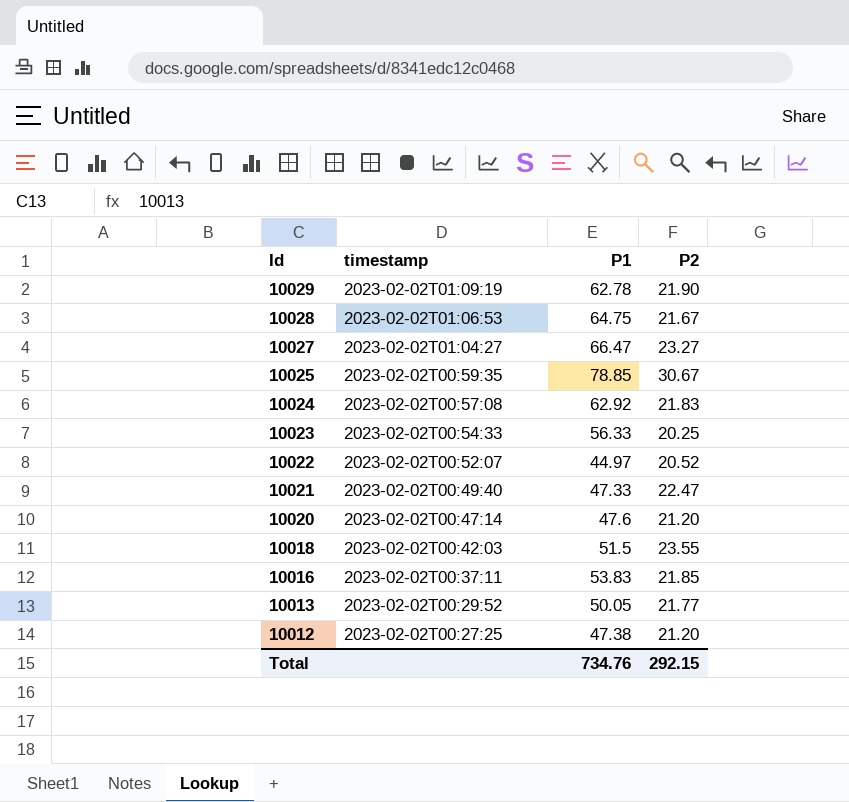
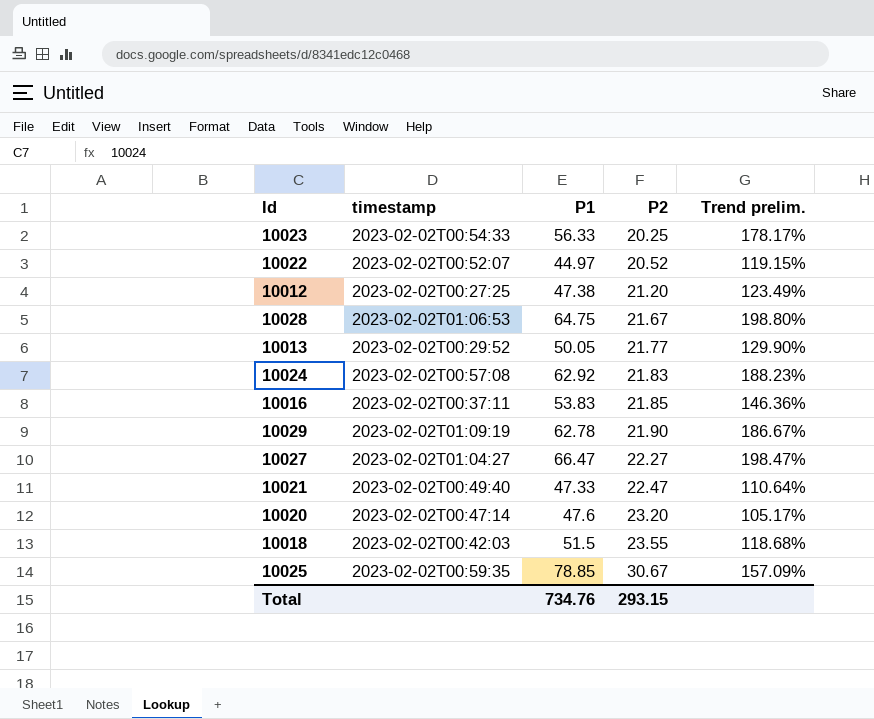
row order: Id descending -> P2 ascending
column Trend prelim. | formula: none -> ([P1] - [P2]) / [P2]
10027 | P2: 23.27 -> 22.27
10020 | P2: 21.20 -> 23.20
Total | P2: 292.15 -> 293.15

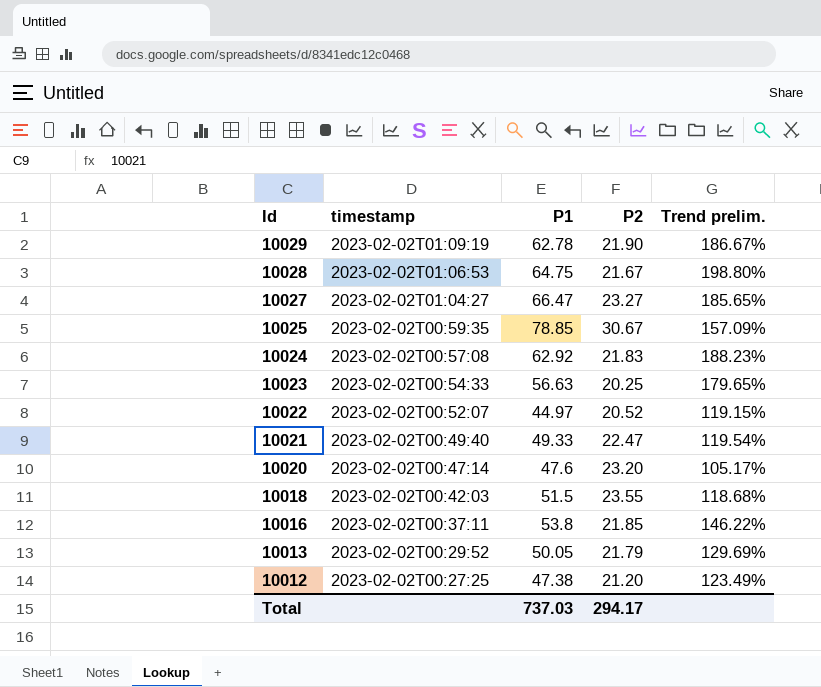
row order: P2 ascending -> Id descending
10027 | P2: 22.27 -> 23.27
10027 | Trend prelim.: 198.47% -> 185.65%
10023 | P1: 56.33 -> 56.63
10023 | Trend prelim.: 178.17% -> 179.65%
10021 | P1: 47.33 -> 49.33
10021 | Trend prelim.: 110.64% -> 119.54%
10016 | P1: 53.83 -> 53.8
10016 | Trend prelim.: 146.36% -> 146.22%
10013 | P2: 21.77 -> 21.79
10013 | Trend prelim.: 129.90% -> 129.69%
Total | P1: 734.76 -> 737.03
Total | P2: 293.15 -> 294.17

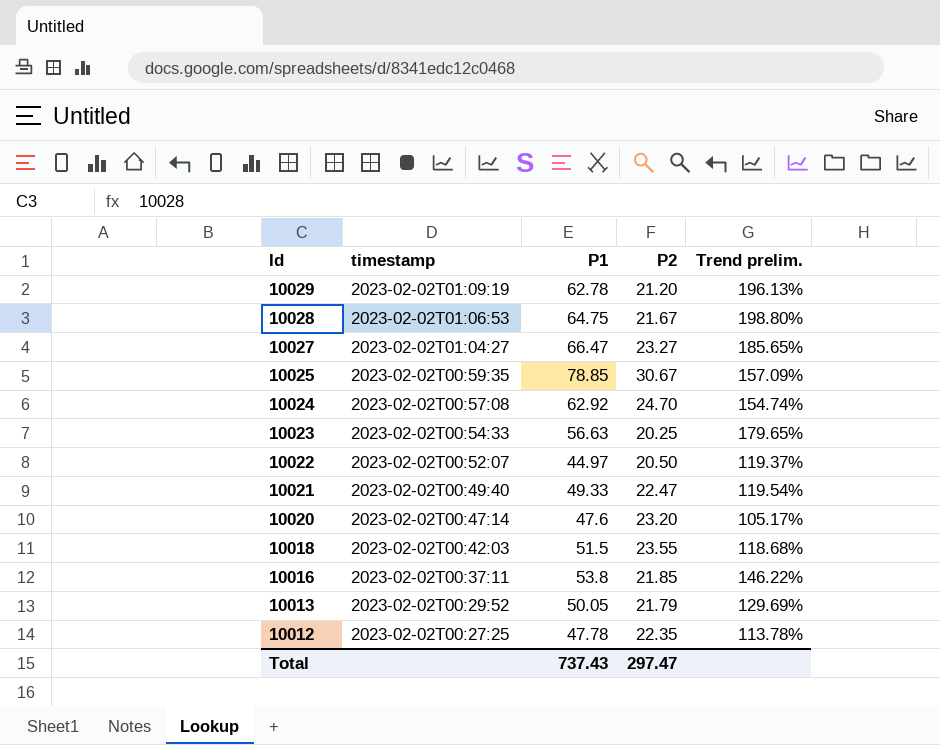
10029 | P2: 21.90 -> 21.20
10029 | Trend prelim.: 186.67% -> 196.13%
10024 | P2: 21.83 -> 24.70
10024 | Trend prelim.: 188.23% -> 154.74%
10022 | P2: 20.52 -> 20.50
10022 | Trend prelim.: 119.15% -> 119.37%
10012 | P1: 47.38 -> 47.78
10012 | P2: 21.20 -> 22.35
10012 | Trend prelim.: 123.49% -> 113.78%
Total | P1: 737.03 -> 737.43
Total | P2: 294.17 -> 297.47

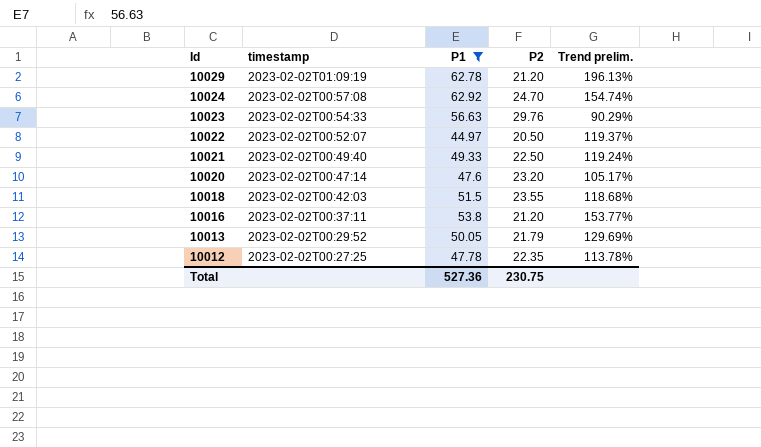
filter: none -> P1 <= 62.92
10023 | P2: 20.25 -> 29.76
10023 | Trend prelim.: 179.65% -> 90.29%
10021 | P2: 22.47 -> 22.50
10021 | Trend prelim.: 119.54% -> 119.24%
10016 | P2: 21.85 -> 21.20
10016 | Trend prelim.: 146.22% -> 153.77%
Total | P1: 737.43 -> 527.36
Total | P2: 297.47 -> 230.75

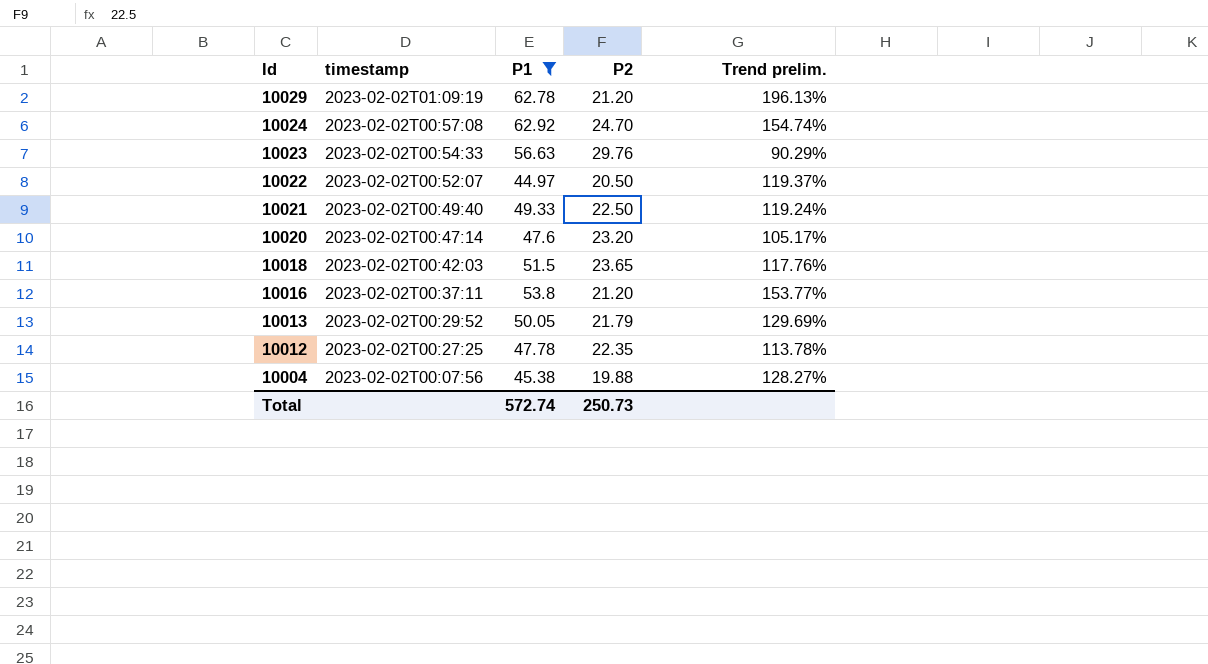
10018 | P2: 23.55 -> 23.65
10018 | Trend prelim.: 118.68% -> 117.76%
row 10004: none -> 2023-02-02T00:07:56 | 45.38 | 19.88 | 128.27%
Total | P1: 527.36 -> 572.74
Total | P2: 230.75 -> 250.73

